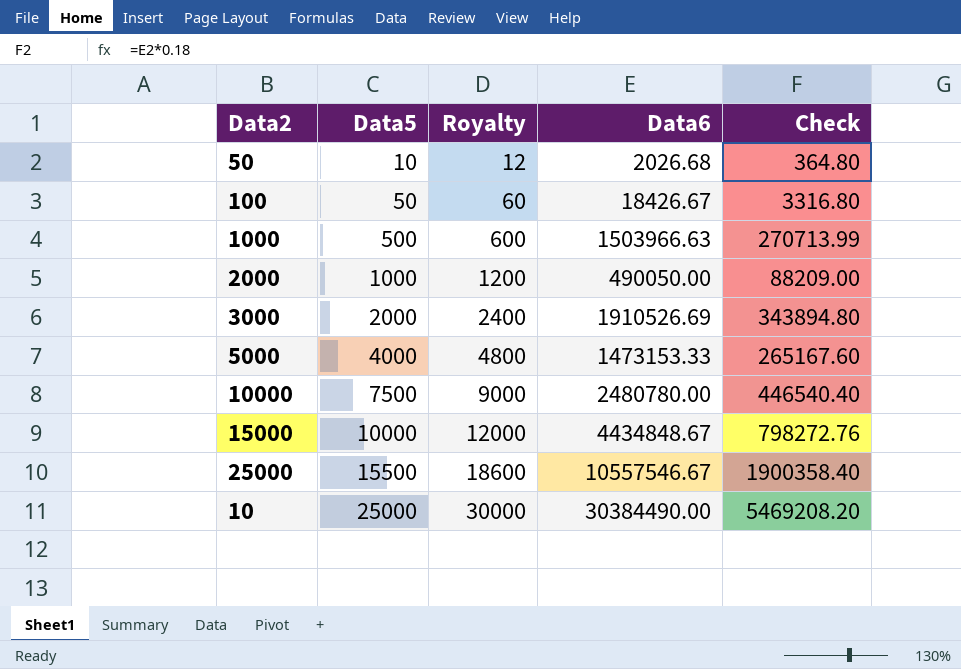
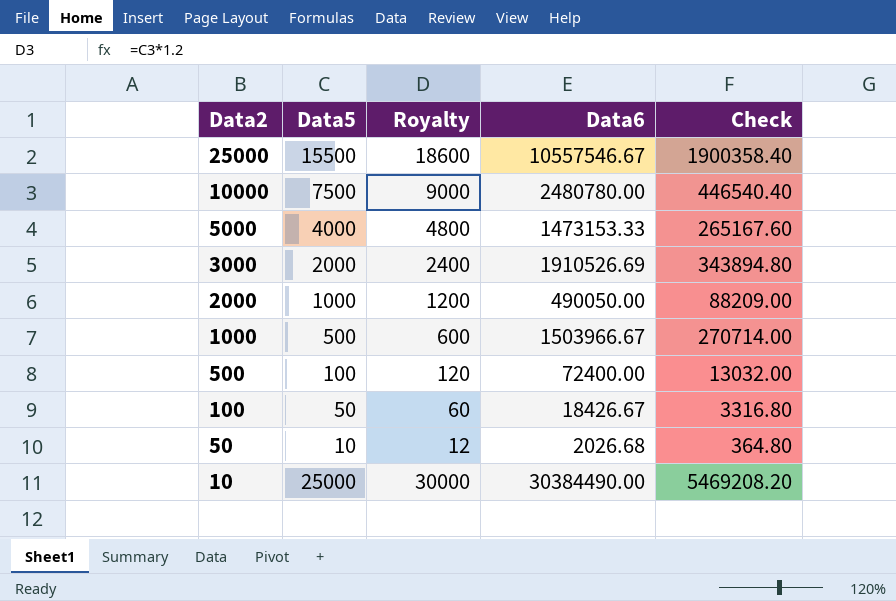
row order: Data5 ascending -> Data2 descending
row 15000: 10000 | 12000 | 4434848.67 | 798272.76 -> none
1000 | Data6: 1503966.63 -> 1503966.67
1000 | Check: 270713.99 -> 270714.00
row 500: none -> 100 | 120 | 72400.00 | 13032.00

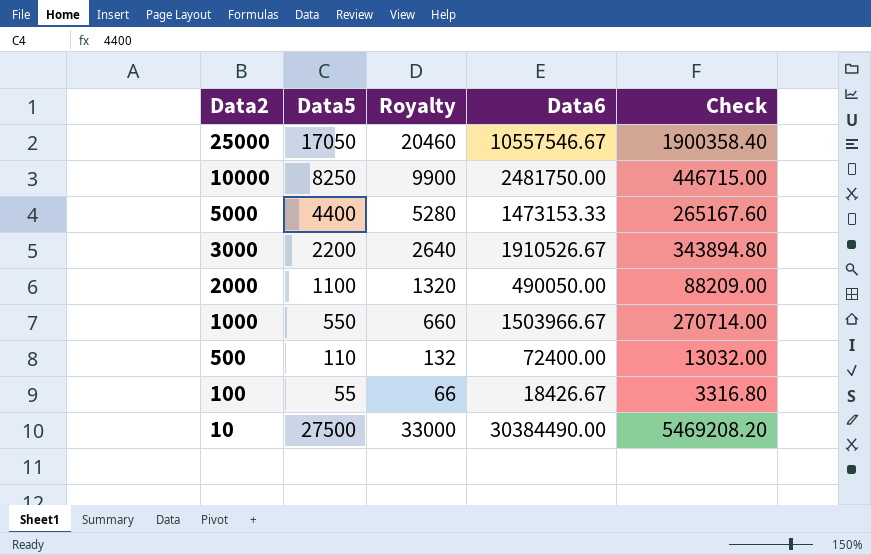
row 50: 10 | 12 | 2026.68 | 364.80 -> none
25000 | Data5: 15500 -> 17050
25000 | Royalty: 18600 -> 20460
10000 | Data5: 7500 -> 8250
10000 | Royalty: 9000 -> 9900
10000 | Data6: 2480780.00 -> 2481750.00
10000 | Check: 446540.40 -> 446715.00
5000 | Data5: 4000 -> 4400
5000 | Royalty: 4800 -> 5280
3000 | Data5: 2000 -> 2200
3000 | Royalty: 2400 -> 2640
3000 | Data6: 1910526.69 -> 1910526.67
2000 | Data5: 1000 -> 1100
2000 | Royalty: 1200 -> 1320
1000 | Data5: 500 -> 550
1000 | Royalty: 600 -> 660
500 | Data5: 100 -> 110
500 | Royalty: 120 -> 132
100 | Data5: 50 -> 55
100 | Royalty: 60 -> 66
10 | Data5: 25000 -> 27500
10 | Royalty: 30000 -> 33000

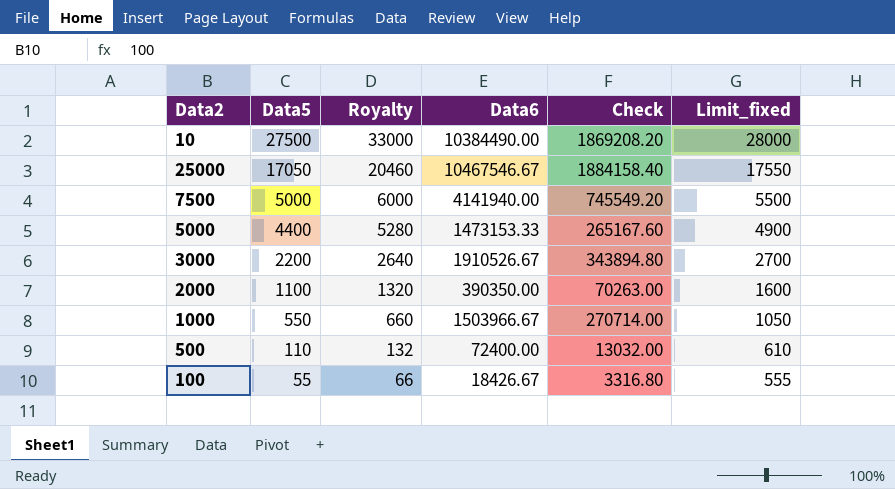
row order: Data2 descending -> Data5 descending
column Limit_fixed | formula: none -> [Data5] + 500
row 10000: 8250 | 9900 | 2481750.00 | 446715.00 -> none
10 | Data6: 30384490.00 -> 10384490.00
10 | Check: 5469208.20 -> 1869208.20
25000 | Data6: 10557546.67 -> 10467546.67
25000 | Check: 1900358.40 -> 1884158.40
row 7500: none -> 5000 | 6000 | 4141940.00 | 745549.20 | 5500
2000 | Data6: 490050.00 -> 390350.00
2000 | Check: 88209.00 -> 70263.00

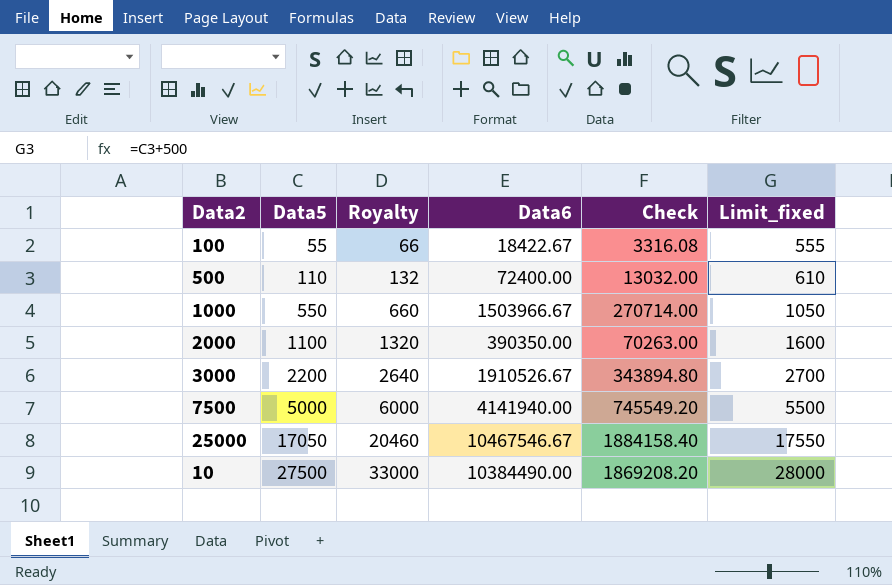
row order: Data5 descending -> Data5 ascending
row 5000: 4400 | 5280 | 1473153.33 | 265167.60 | 4900 -> none
100 | Data6: 18426.67 -> 18422.67
100 | Check: 3316.80 -> 3316.08

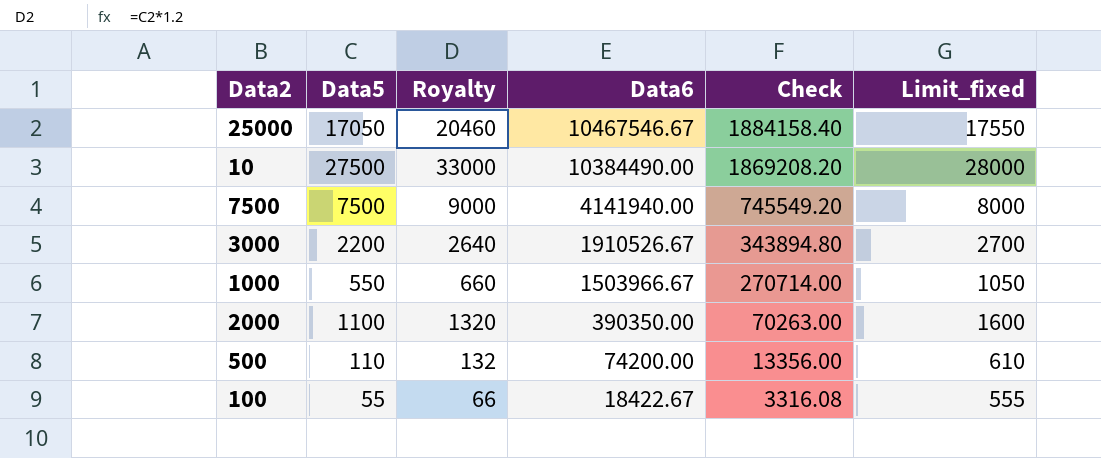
row order: Data5 ascending -> Data6 descending
7500 | Data5: 5000 -> 7500
7500 | Royalty: 6000 -> 9000
7500 | Limit_fixed: 5500 -> 8000
500 | Data6: 72400.00 -> 74200.00
500 | Check: 13032.00 -> 13356.00

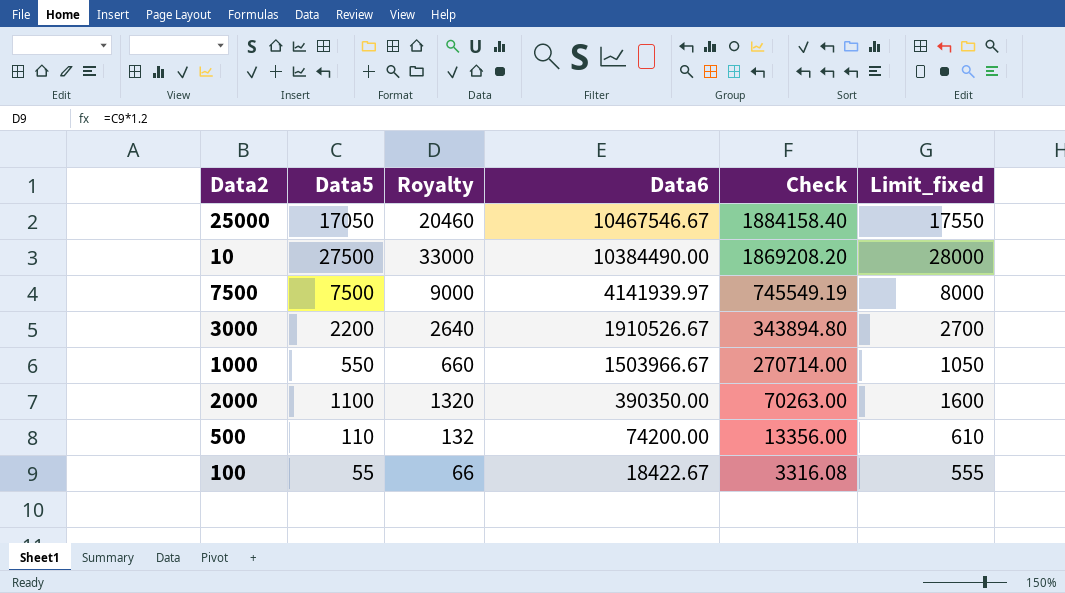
7500 | Data6: 4141940.00 -> 4141939.97
7500 | Check: 745549.20 -> 745549.19

